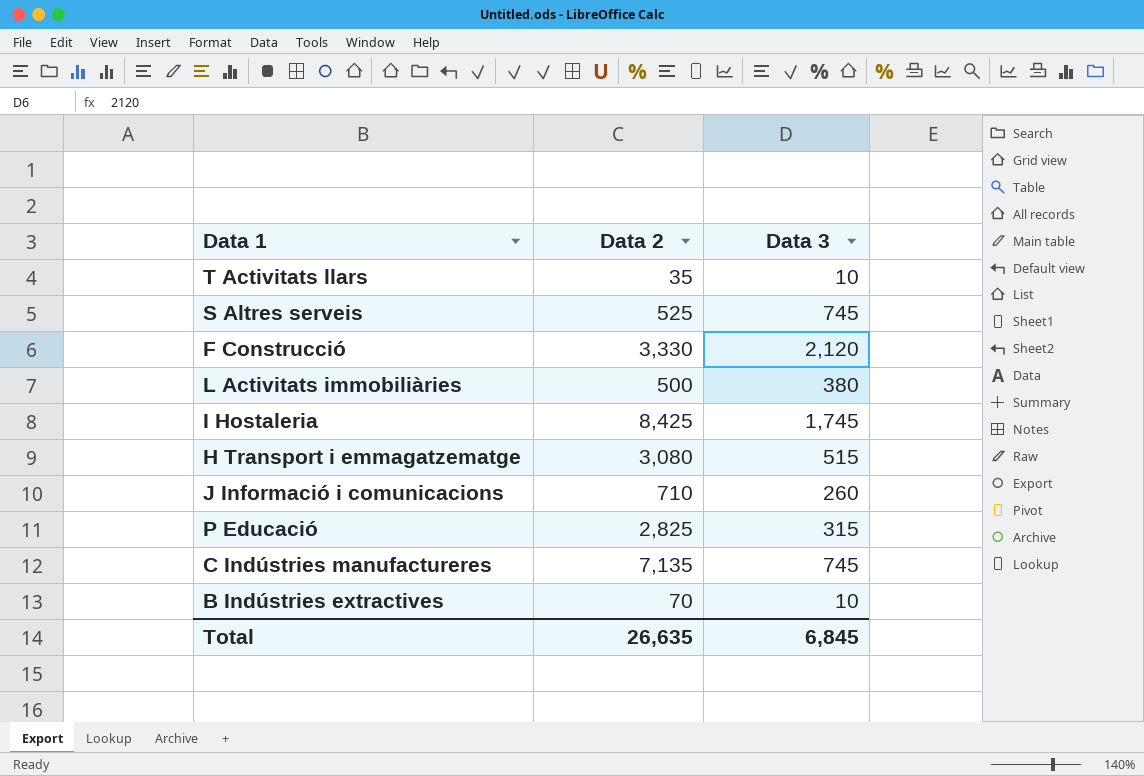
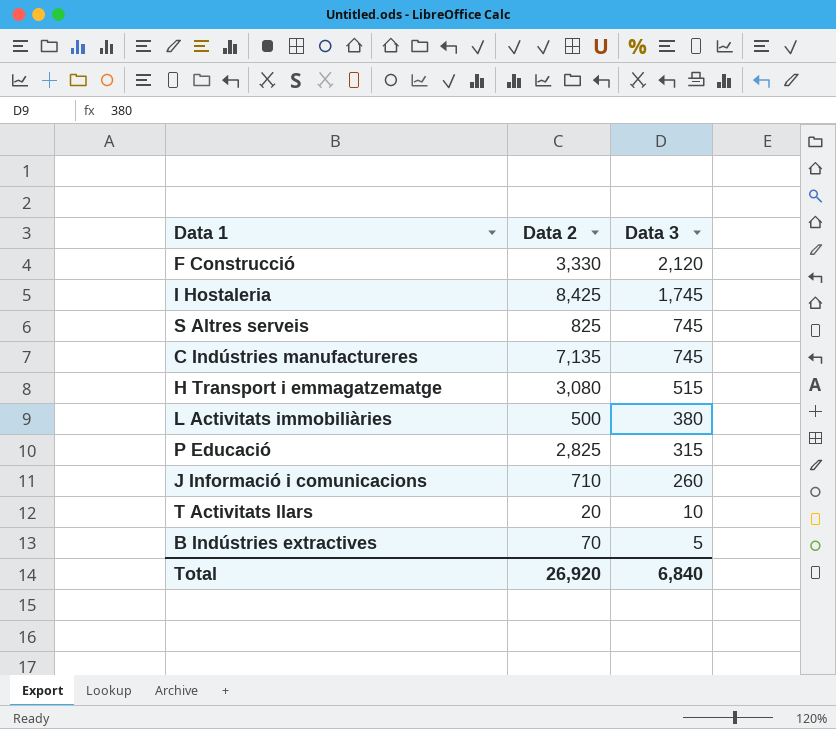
row order: none -> Data 3 descending
S Altres serveis | Data 2: 525 -> 825
T Activitats llars | Data 2: 35 -> 20
B Indústries extractives | Data 3: 10 -> 5
Total | Data 2: 26,635 -> 26,920
Total | Data 3: 6,845 -> 6,840

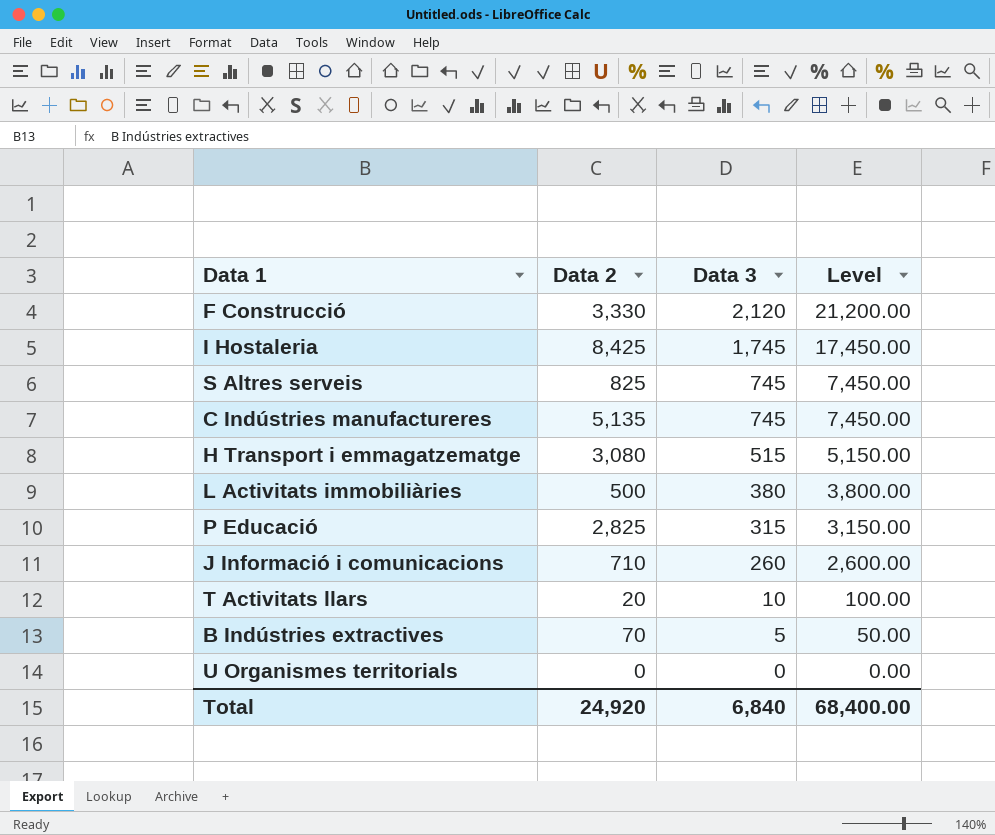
column Level | formula: none -> [Data 3] * 10
C Indústries manufactureres | Data 2: 7,135 -> 5,135
row U Organismes territorials: none -> 0 | 0 | 0.00
Total | Data 2: 26,920 -> 24,920

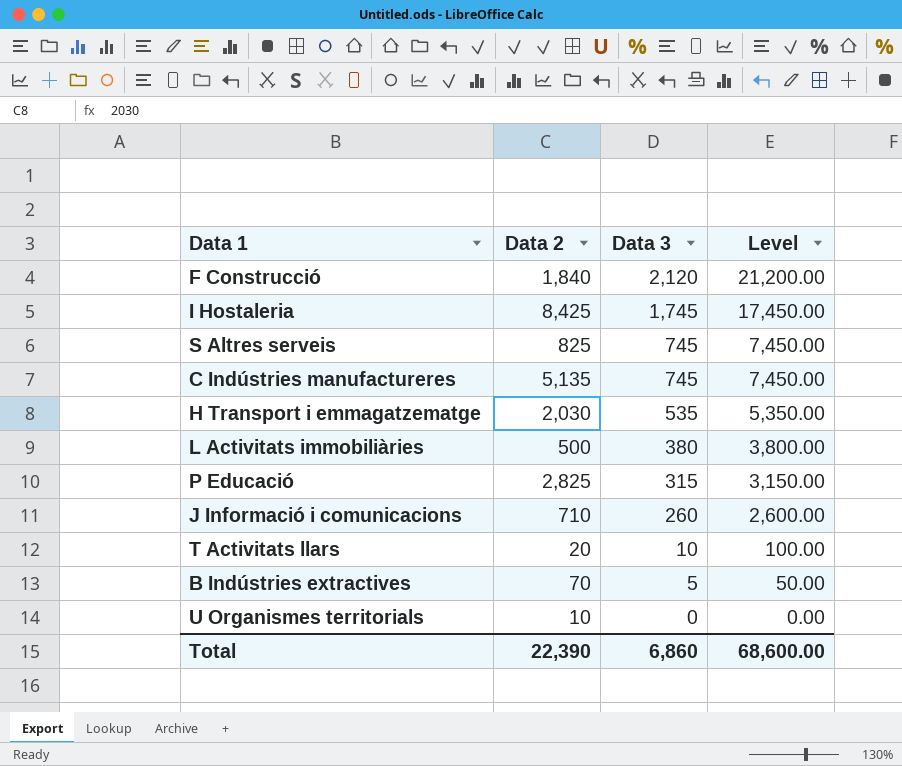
F Construcció | Data 2: 3,330 -> 1,840
H Transport i emmagatzematge | Data 2: 3,080 -> 2,030
H Transport i emmagatzematge | Data 3: 515 -> 535
H Transport i emmagatzematge | Level: 5,150.00 -> 5,350.00
U Organismes territorials | Data 2: 0 -> 10
Total | Data 2: 24,920 -> 22,390
Total | Data 3: 6,840 -> 6,860
Total | Level: 68,400.00 -> 68,600.00

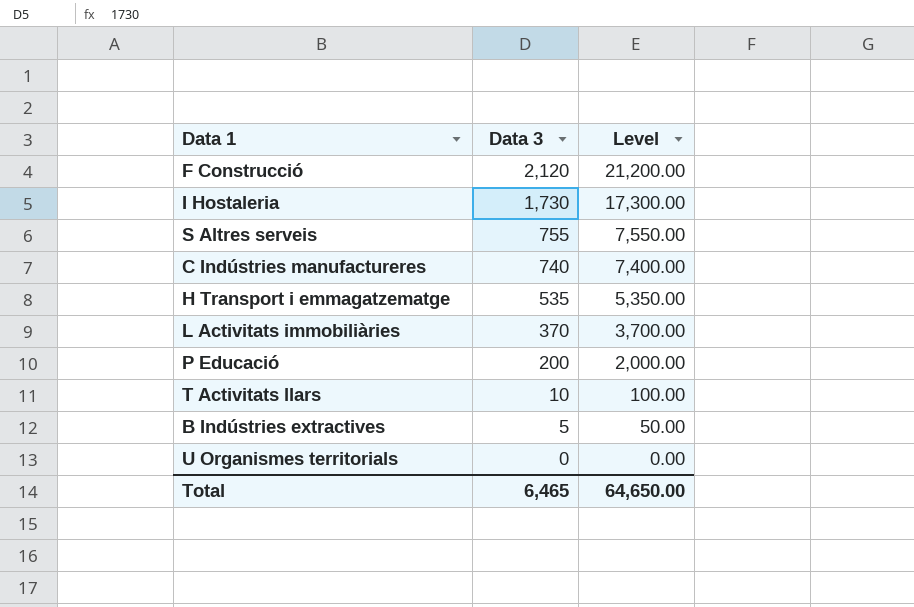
column Data 2 | position: 2 -> none
row J Informació i comunicacions: 710 | 260 | 2,600.00 -> none
I Hostaleria | Data 3: 1,745 -> 1,730
I Hostaleria | Level: 17,450.00 -> 17,300.00
S Altres serveis | Data 3: 745 -> 755
S Altres serveis | Level: 7,450.00 -> 7,550.00
C Indústries manufactureres | Data 3: 745 -> 740
C Indústries manufactureres | Level: 7,450.00 -> 7,400.00
L Activitats immobiliàries | Data 3: 380 -> 370
L Activitats immobiliàries | Level: 3,800.00 -> 3,700.00
P Educació | Data 3: 315 -> 200
P Educació | Level: 3,150.00 -> 2,000.00
Total | Data 3: 6,860 -> 6,465
Total | Level: 68,600.00 -> 64,650.00

